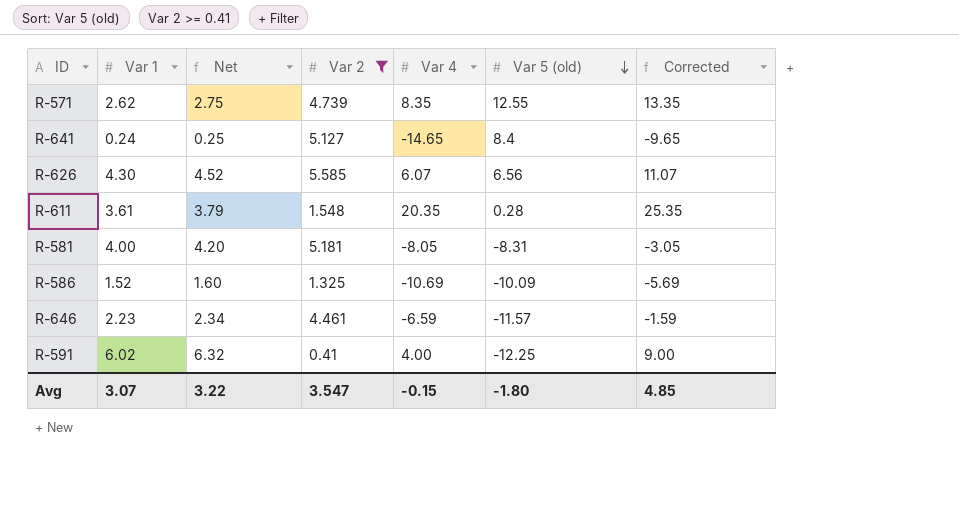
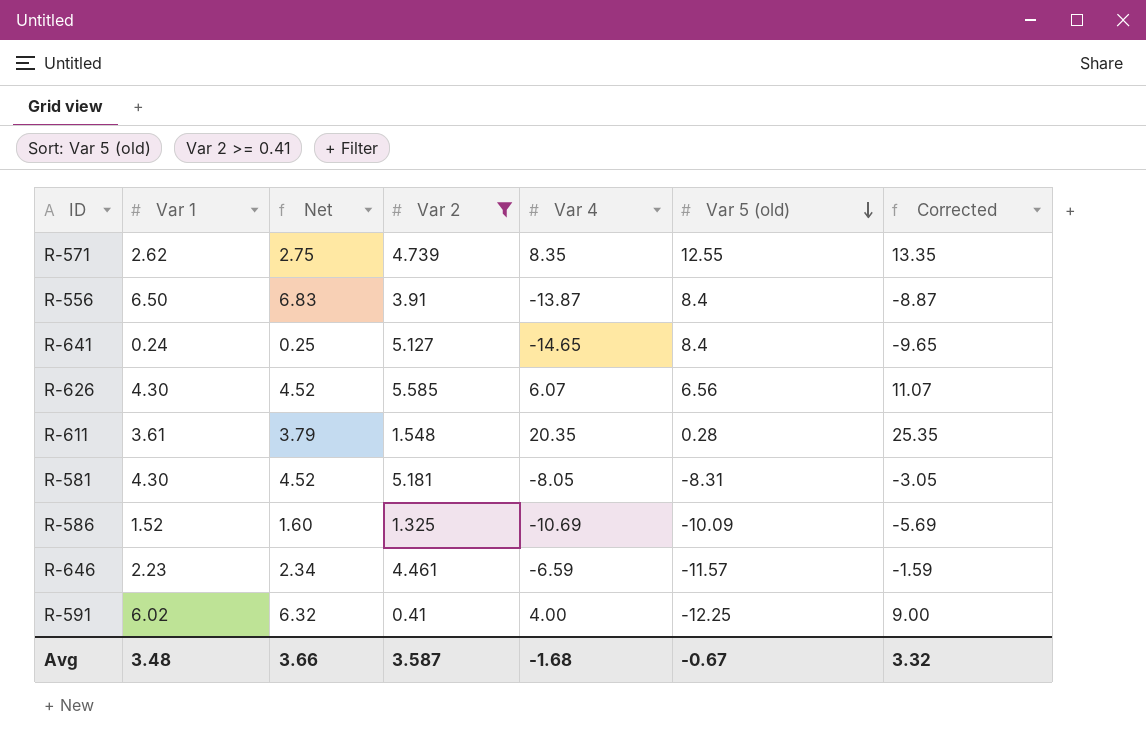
row R-556: none -> 6.50 | 6.83 | 3.91 | -13.87 | 8.4 | -8.87
R-581 | Var 1: 4.00 -> 4.30
R-581 | Net: 4.20 -> 4.52
Avg | Var 1: 3.07 -> 3.48
Avg | Net: 3.22 -> 3.66
Avg | Var 2: 3.547 -> 3.587
Avg | Var 4: -0.15 -> -1.68
Avg | Var 5 (old): -1.80 -> -0.67
Avg | Corrected: 4.85 -> 3.32

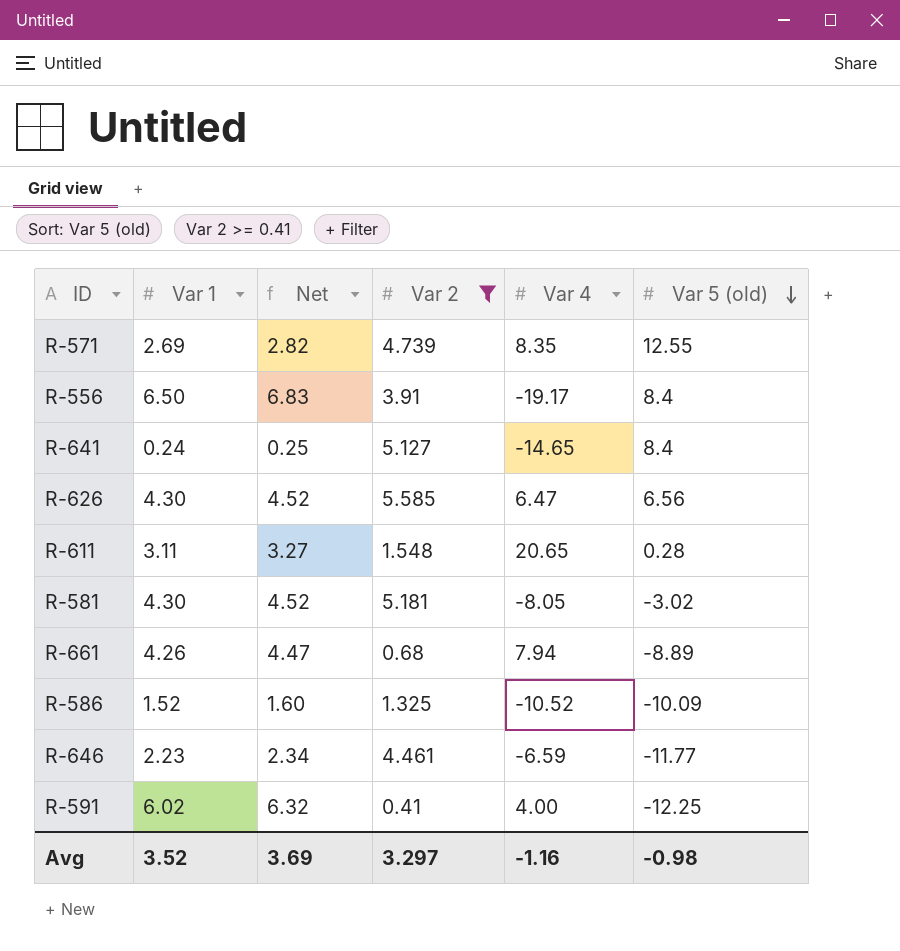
column Corrected | formula: [Var 4] + 5 -> none
R-571 | Var 1: 2.62 -> 2.69
R-571 | Net: 2.75 -> 2.82
R-556 | Var 4: -13.87 -> -19.17
R-626 | Var 4: 6.07 -> 6.47
R-611 | Var 1: 3.61 -> 3.11
R-611 | Net: 3.79 -> 3.27
R-611 | Var 4: 20.35 -> 20.65
R-581 | Var 5 (old): -8.31 -> -3.02
row R-661: none -> 4.26 | 4.47 | 0.68 | 7.94 | -8.89
R-586 | Var 4: -10.69 -> -10.52
R-646 | Var 5 (old): -11.57 -> -11.77
Avg | Var 1: 3.48 -> 3.52
Avg | Net: 3.66 -> 3.69
Avg | Var 2: 3.587 -> 3.297
Avg | Var 4: -1.68 -> -1.16
Avg | Var 5 (old): -0.67 -> -0.98

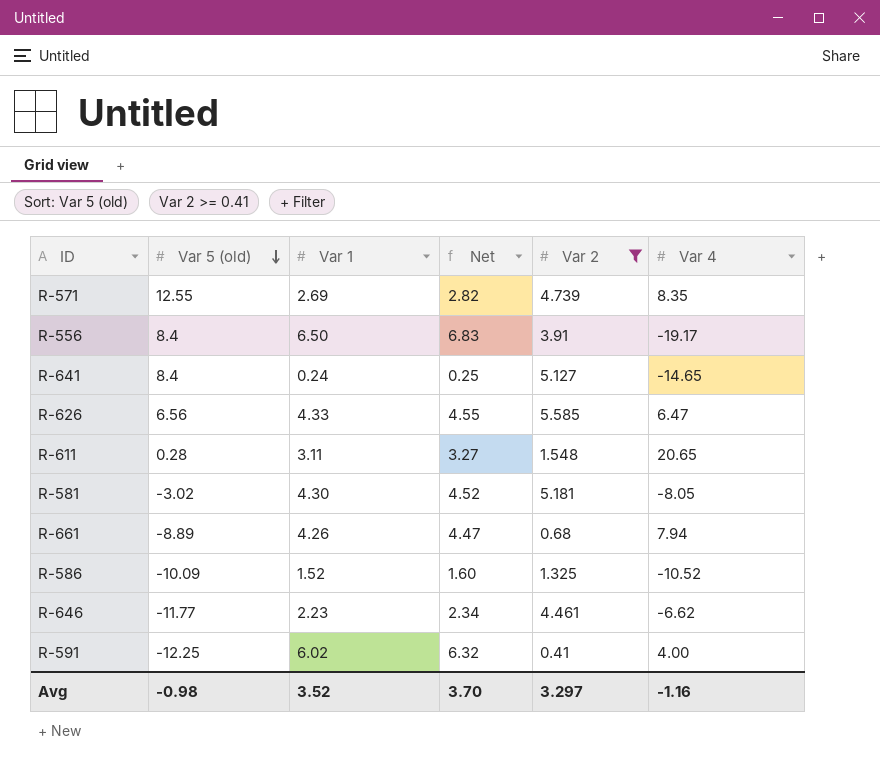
column Var 5 (old) | position: 6 -> 2
R-626 | Var 1: 4.30 -> 4.33
R-626 | Net: 4.52 -> 4.55
R-646 | Var 4: -6.59 -> -6.62
Avg | Net: 3.69 -> 3.70

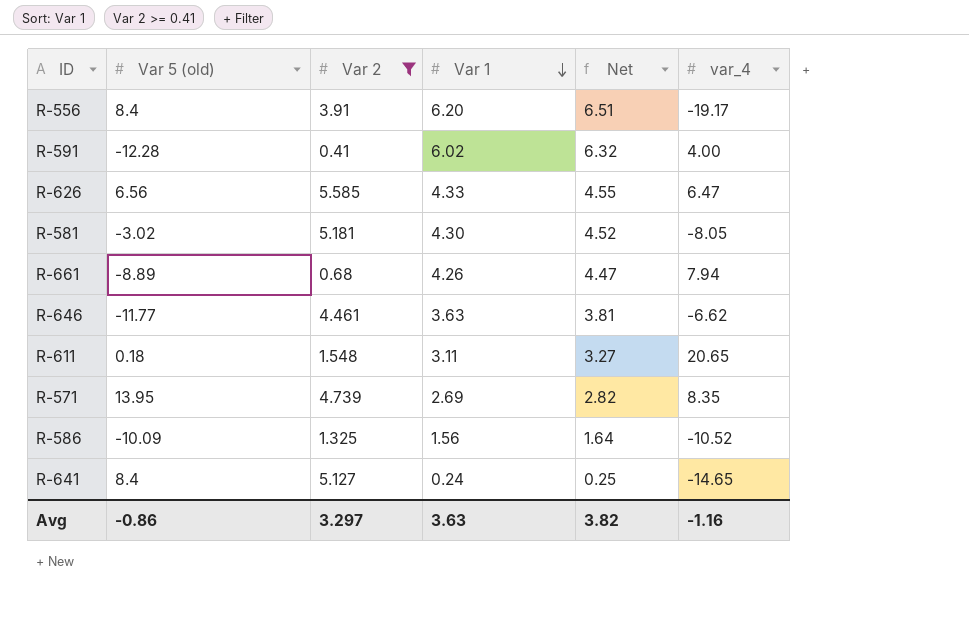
row order: Var 5 (old) descending -> Var 1 descending
column Var 2 | position: 5 -> 3
column name: Var 4 -> var_4
R-556 | Var 1: 6.50 -> 6.20
R-556 | Net: 6.83 -> 6.51
R-591 | Var 5 (old): -12.25 -> -12.28
R-646 | Var 1: 2.23 -> 3.63
R-646 | Net: 2.34 -> 3.81
R-611 | Var 5 (old): 0.28 -> 0.18
R-571 | Var 5 (old): 12.55 -> 13.95
R-586 | Var 1: 1.52 -> 1.56
R-586 | Net: 1.60 -> 1.64
Avg | Var 5 (old): -0.98 -> -0.86
Avg | Var 1: 3.52 -> 3.63
Avg | Net: 3.70 -> 3.82

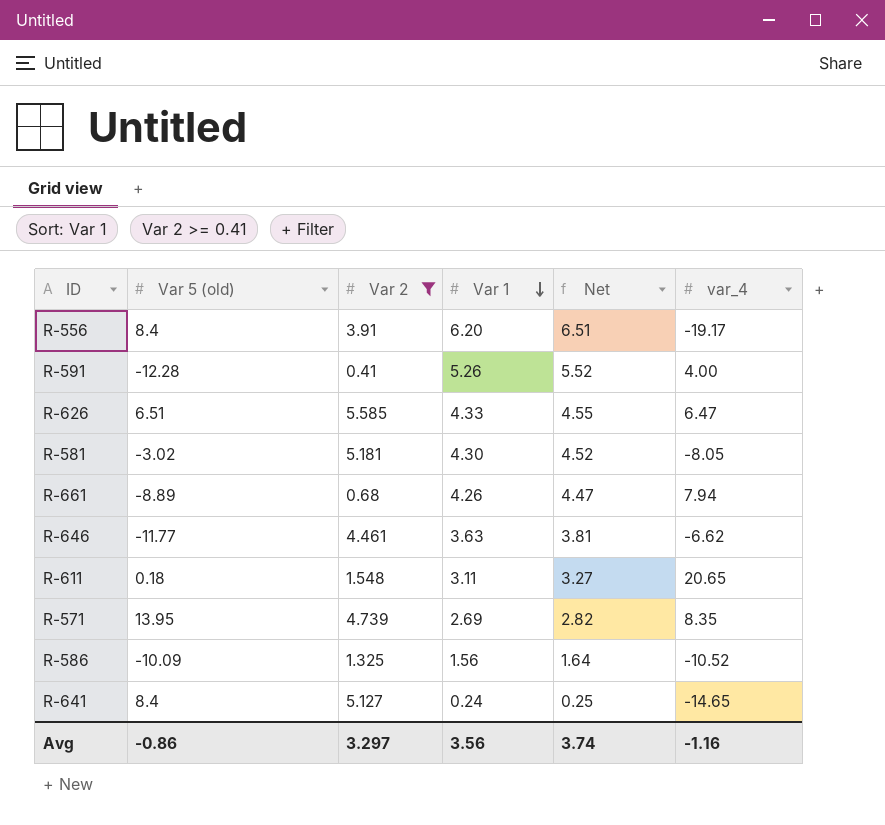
R-591 | Var 1: 6.02 -> 5.26
R-591 | Net: 6.32 -> 5.52
R-626 | Var 5 (old): 6.56 -> 6.51
Avg | Var 1: 3.63 -> 3.56
Avg | Net: 3.82 -> 3.74

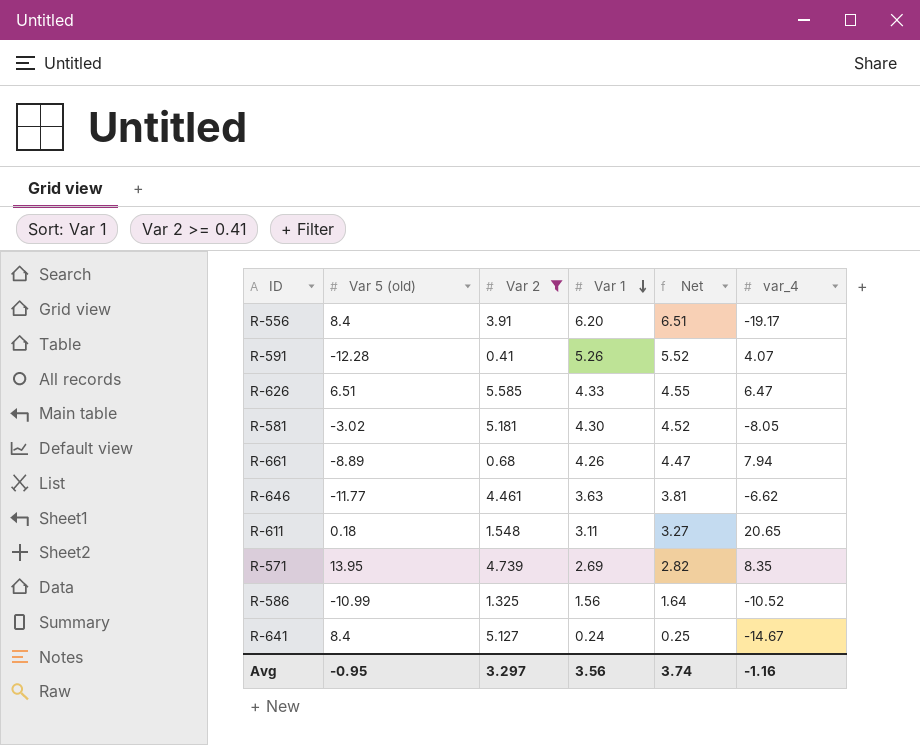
R-591 | var_4: 4.00 -> 4.07
R-586 | Var 5 (old): -10.09 -> -10.99
R-641 | var_4: -14.65 -> -14.67
Avg | Var 5 (old): -0.86 -> -0.95

